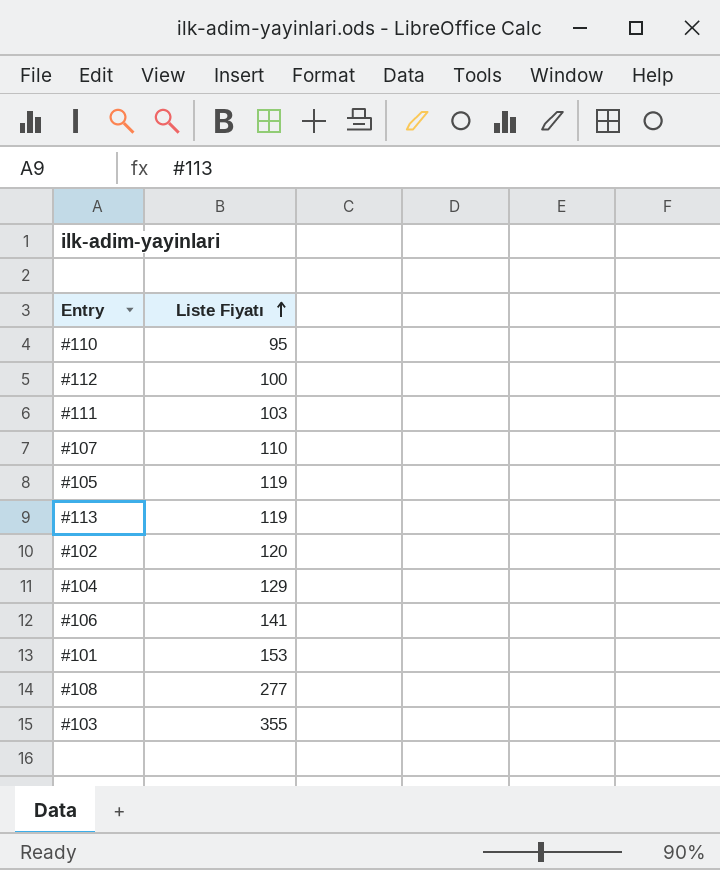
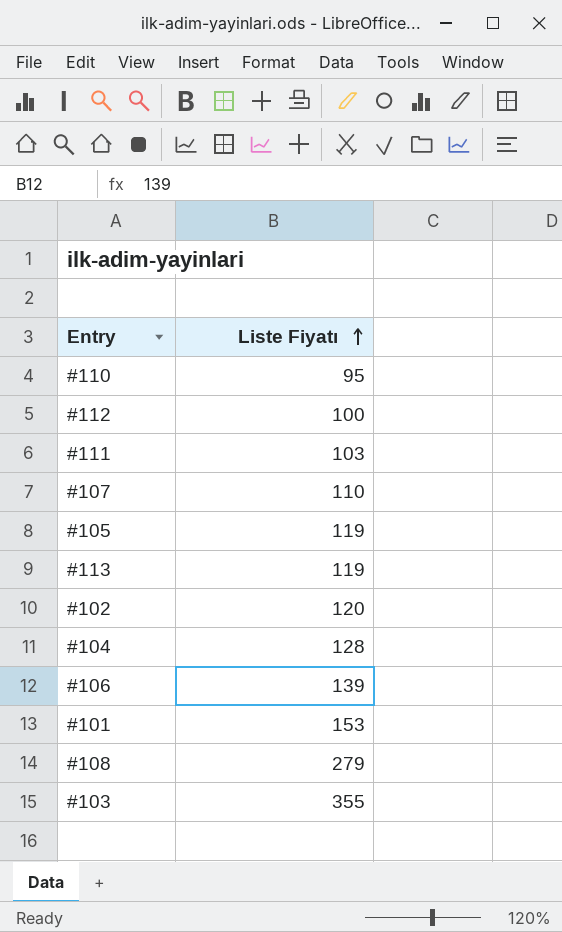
#104 | Liste Fiyatı: 129 -> 128
#106 | Liste Fiyatı: 141 -> 139
#108 | Liste Fiyatı: 277 -> 279

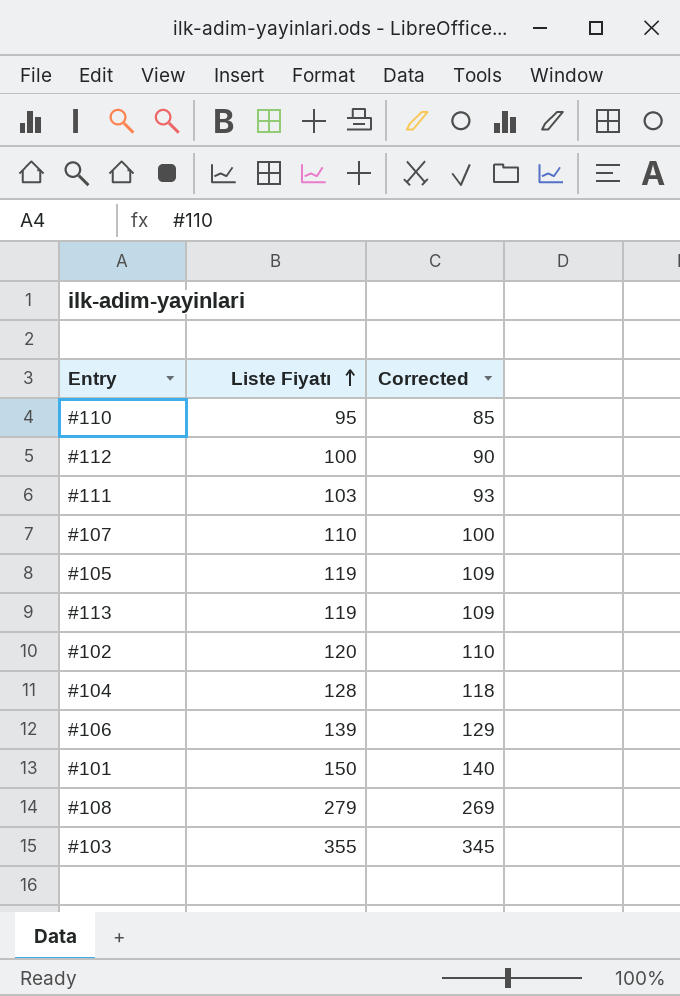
column Corrected | formula: none -> [Liste Fiyatı] - 10
#101 | Liste Fiyatı: 153 -> 150

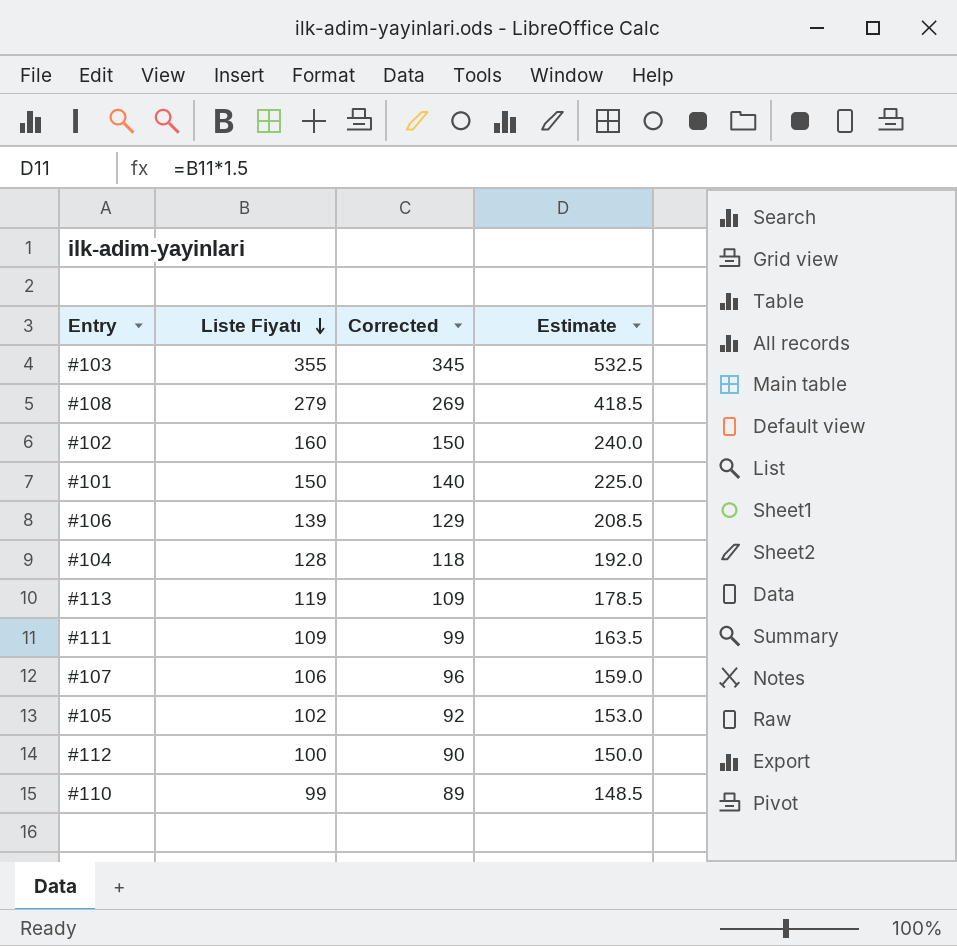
row order: Liste Fiyatı ascending -> Liste Fiyatı descending
column Estimate | formula: none -> [Liste Fiyatı] * 1.5
#102 | Liste Fiyatı: 120 -> 160
#102 | Corrected: 110 -> 150
#111 | Liste Fiyatı: 103 -> 109
#111 | Corrected: 93 -> 99
#107 | Liste Fiyatı: 110 -> 106
#107 | Corrected: 100 -> 96
#105 | Liste Fiyatı: 119 -> 102
#105 | Corrected: 109 -> 92
#110 | Liste Fiyatı: 95 -> 99
#110 | Corrected: 85 -> 89

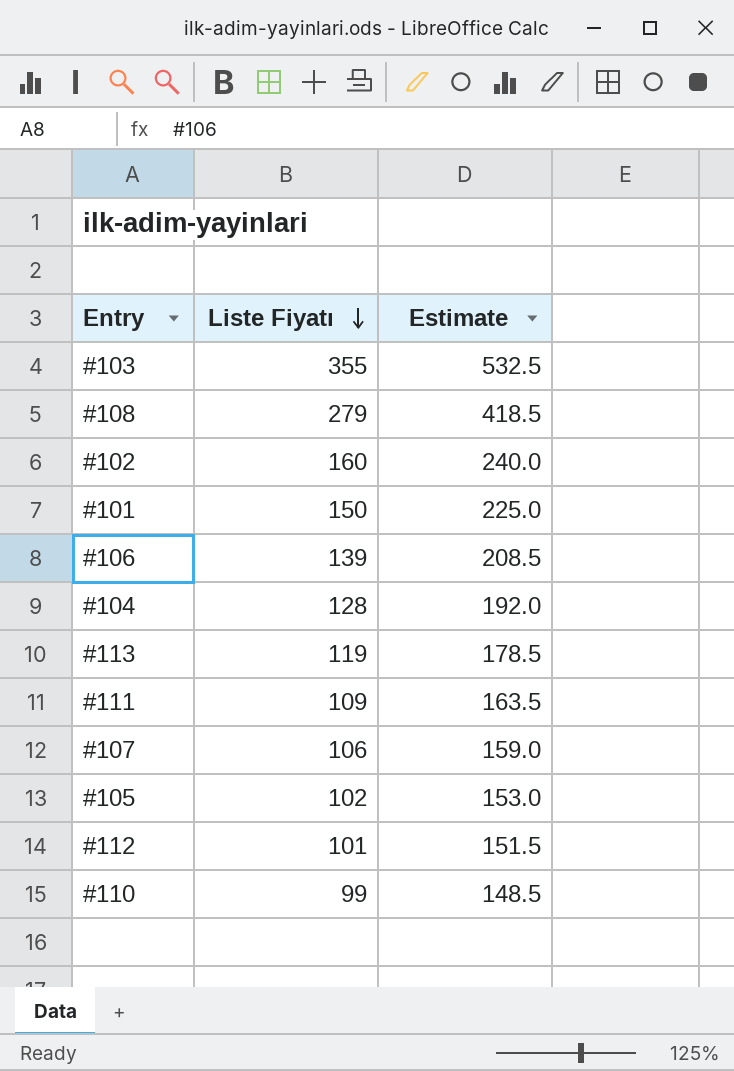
column Corrected | formula: [Liste Fiyatı] - 10 -> none
#112 | Liste Fiyatı: 100 -> 101
#112 | Estimate: 150.0 -> 151.5

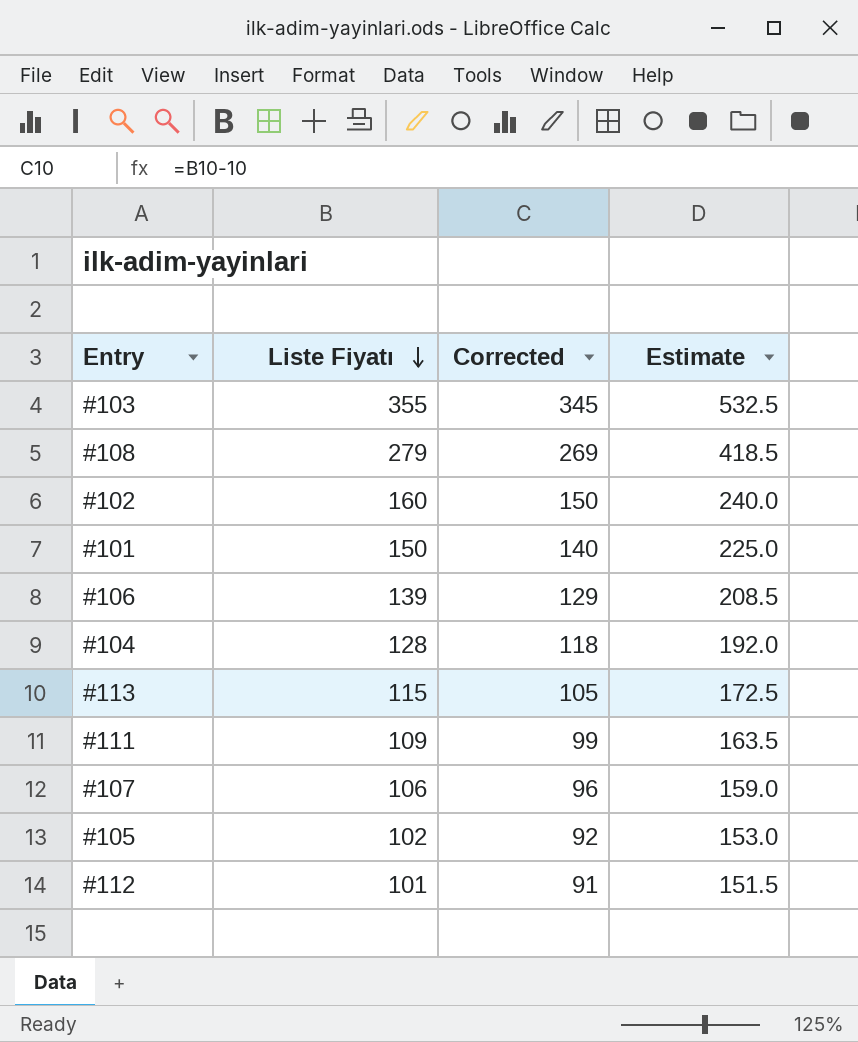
column Corrected | formula: none -> [Liste Fiyatı] - 10
row #110: 99 | 148.5 -> none
#113 | Liste Fiyatı: 119 -> 115
#113 | Estimate: 178.5 -> 172.5

